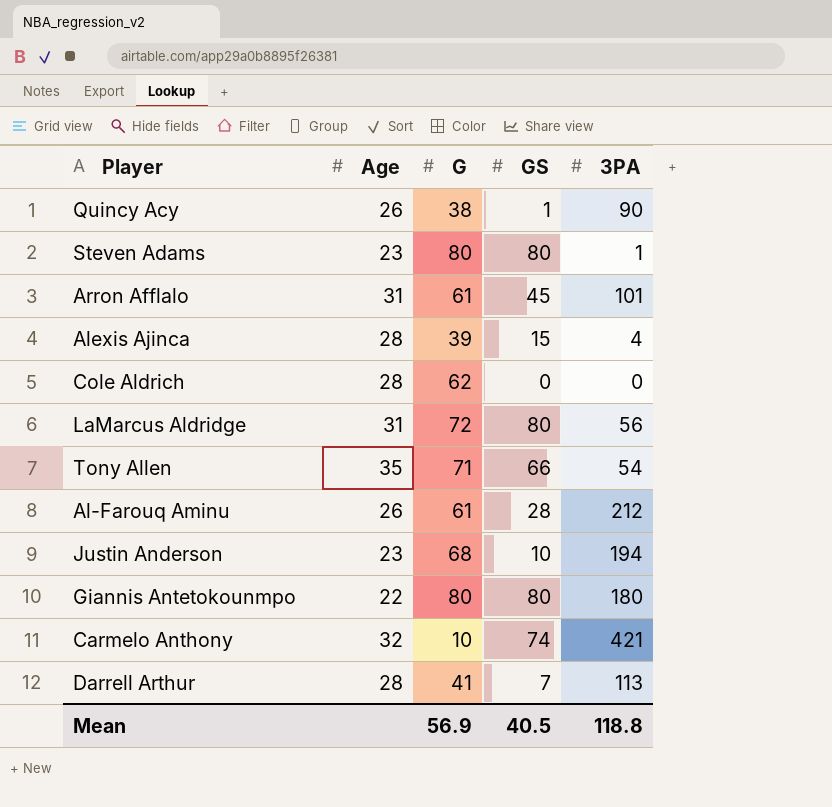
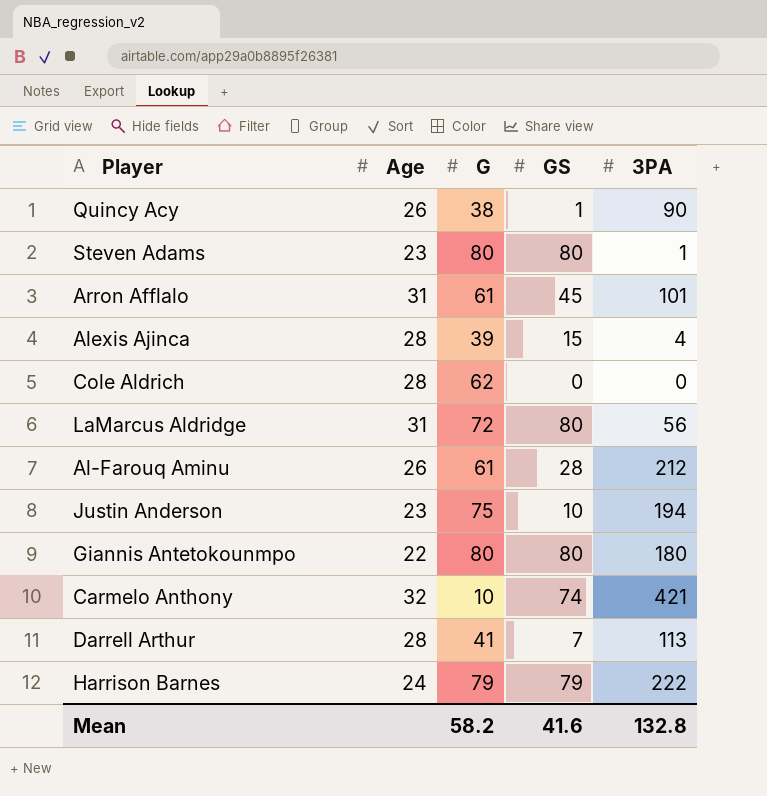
row Tony Allen: 35 | 71 | 66 | 54 -> none
Justin Anderson | G: 68 -> 75
row Harrison Barnes: none -> 24 | 79 | 79 | 222
Mean | G: 56.9 -> 58.2
Mean | GS: 40.5 -> 41.6
Mean | 3PA: 118.8 -> 132.8

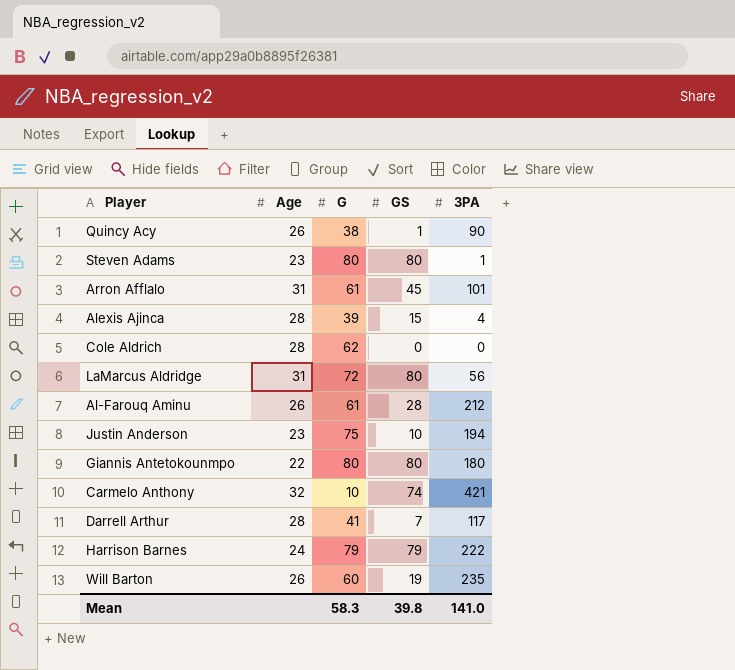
Darrell Arthur | 3PA: 113 -> 117
row Will Barton: none -> 26 | 60 | 19 | 235
Mean | G: 58.2 -> 58.3
Mean | GS: 41.6 -> 39.8
Mean | 3PA: 132.8 -> 141.0

